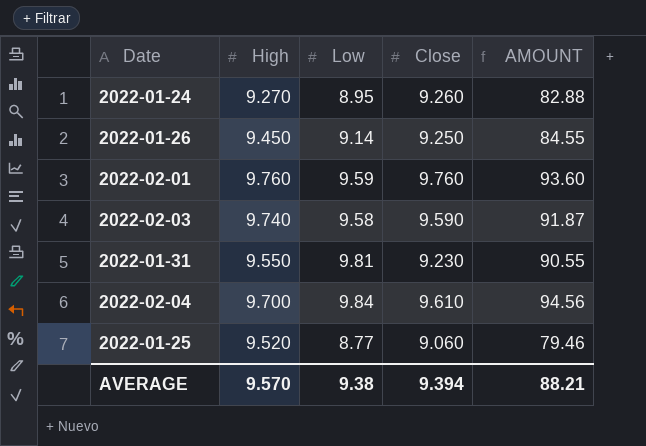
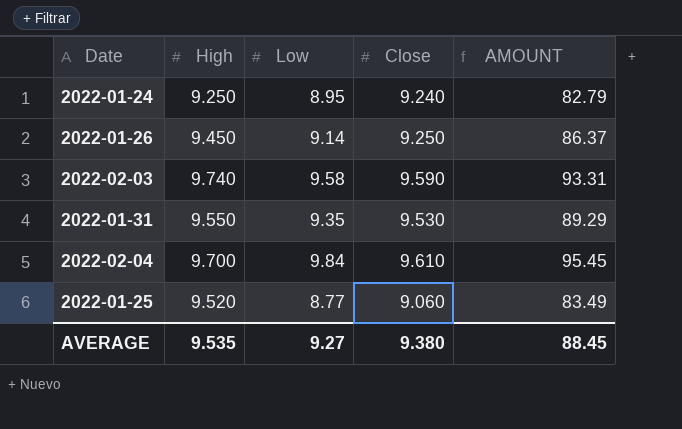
column AMOUNT | formula: [Low] * [Close] -> [High] * [Low]
row 2022-02-01: 9.760 | 9.59 | 9.760 | 93.60 -> none
2022-01-24 | High: 9.270 -> 9.250
2022-01-24 | Close: 9.260 -> 9.240
2022-01-31 | Low: 9.81 -> 9.35
2022-01-31 | Close: 9.230 -> 9.530
AVERAGE | High: 9.570 -> 9.535
AVERAGE | Low: 9.38 -> 9.27
AVERAGE | Close: 9.394 -> 9.380
AVERAGE | AMOUNT: 88.21 -> 88.45

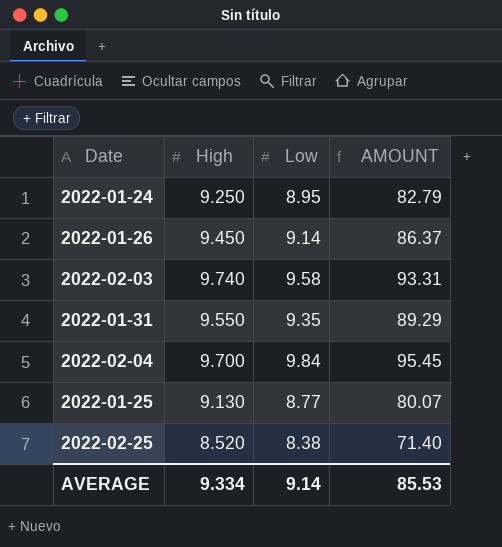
column Close | position: 4 -> none
2022-01-25 | High: 9.520 -> 9.130
2022-01-25 | AMOUNT: 83.49 -> 80.07
row 2022-02-25: none -> 8.520 | 8.38 | 71.40
AVERAGE | High: 9.535 -> 9.334
AVERAGE | Low: 9.27 -> 9.14
AVERAGE | AMOUNT: 88.45 -> 85.53

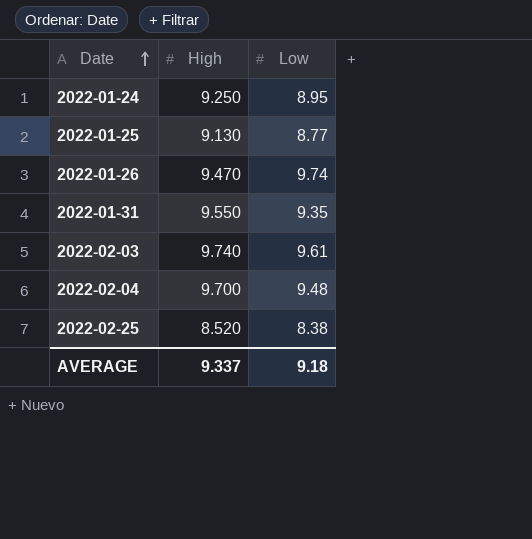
row order: none -> Date ascending
column AMOUNT | formula: [High] * [Low] -> none
2022-01-26 | High: 9.450 -> 9.470
2022-01-26 | Low: 9.14 -> 9.74
2022-02-03 | Low: 9.58 -> 9.61
2022-02-04 | Low: 9.84 -> 9.48
AVERAGE | High: 9.334 -> 9.337
AVERAGE | Low: 9.14 -> 9.18

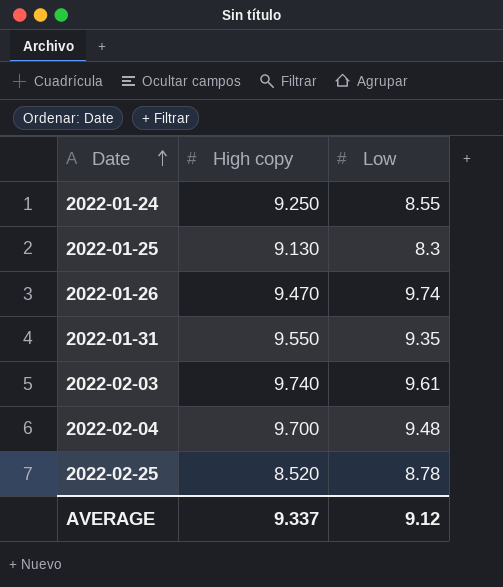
column name: High -> High copy
2022-01-24 | Low: 8.95 -> 8.55
2022-01-25 | Low: 8.77 -> 8.3
2022-02-25 | Low: 8.38 -> 8.78
AVERAGE | Low: 9.18 -> 9.12

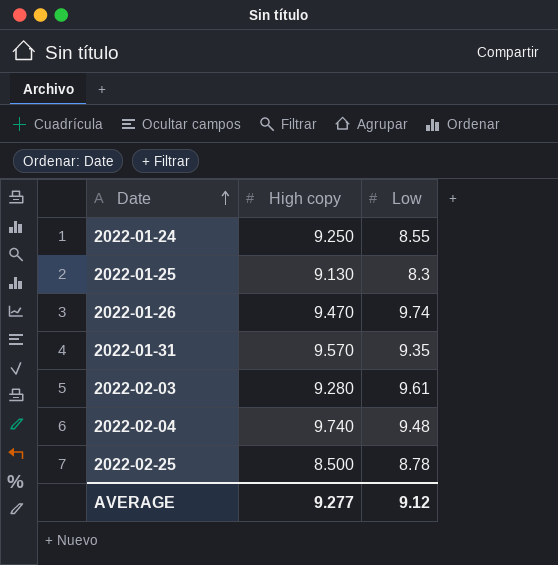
2022-01-31 | High copy: 9.550 -> 9.570
2022-02-03 | High copy: 9.740 -> 9.280
2022-02-04 | High copy: 9.700 -> 9.740
2022-02-25 | High copy: 8.520 -> 8.500
AVERAGE | High copy: 9.337 -> 9.277

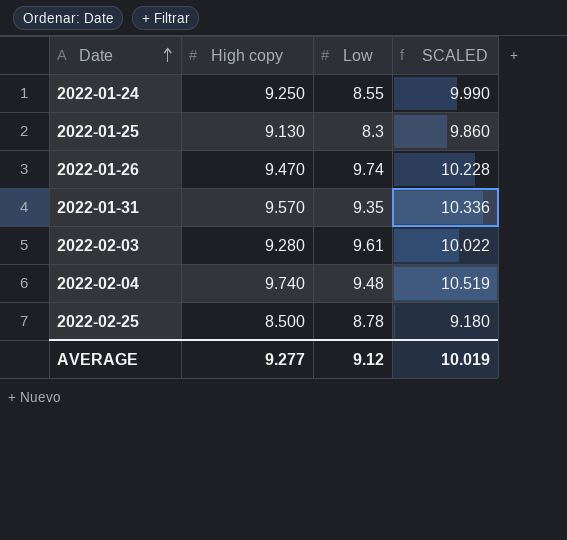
column SCALED | formula: none -> [High copy] * 1.08

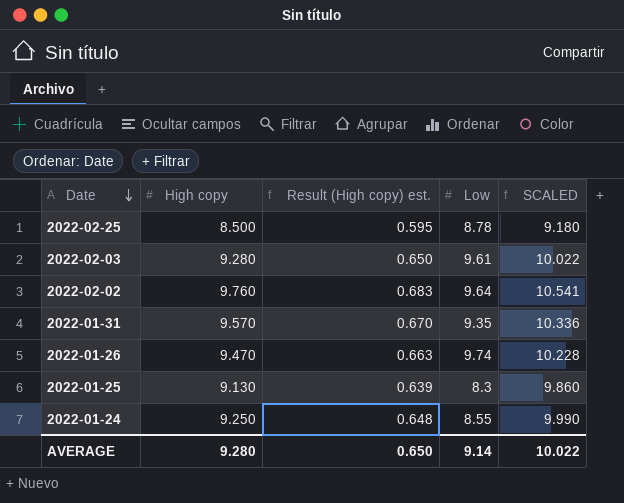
row order: Date ascending -> Date descending
column Result (High copy) est. | formula: none -> [High copy] * 0.07
row 2022-02-04: 9.740 | 9.48 | 10.519 -> none
row 2022-02-02: none -> 9.760 | 0.683 | 9.64 | 10.541
AVERAGE | High copy: 9.277 -> 9.280
AVERAGE | Low: 9.12 -> 9.14
AVERAGE | SCALED: 10.019 -> 10.022

